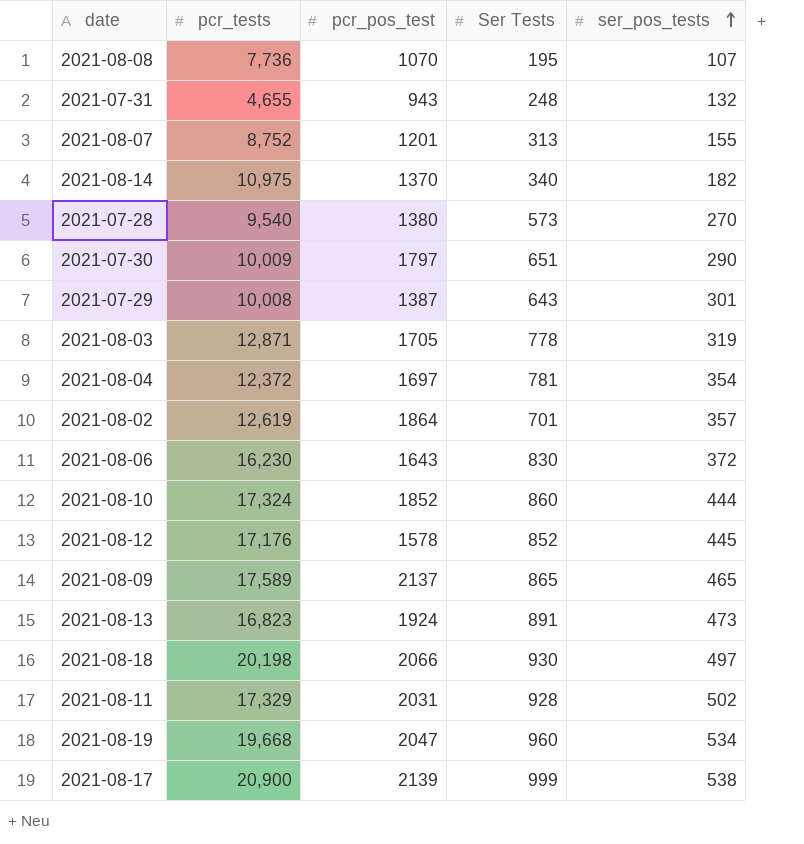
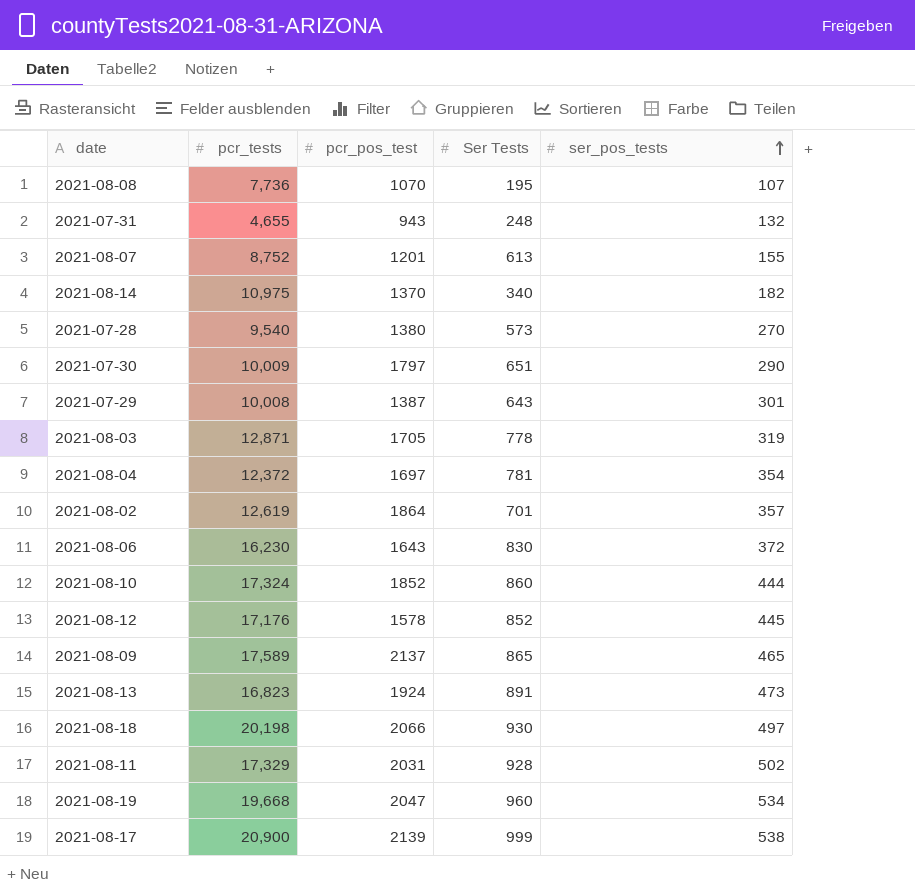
2021-08-07 | Ser Tests: 313 -> 613

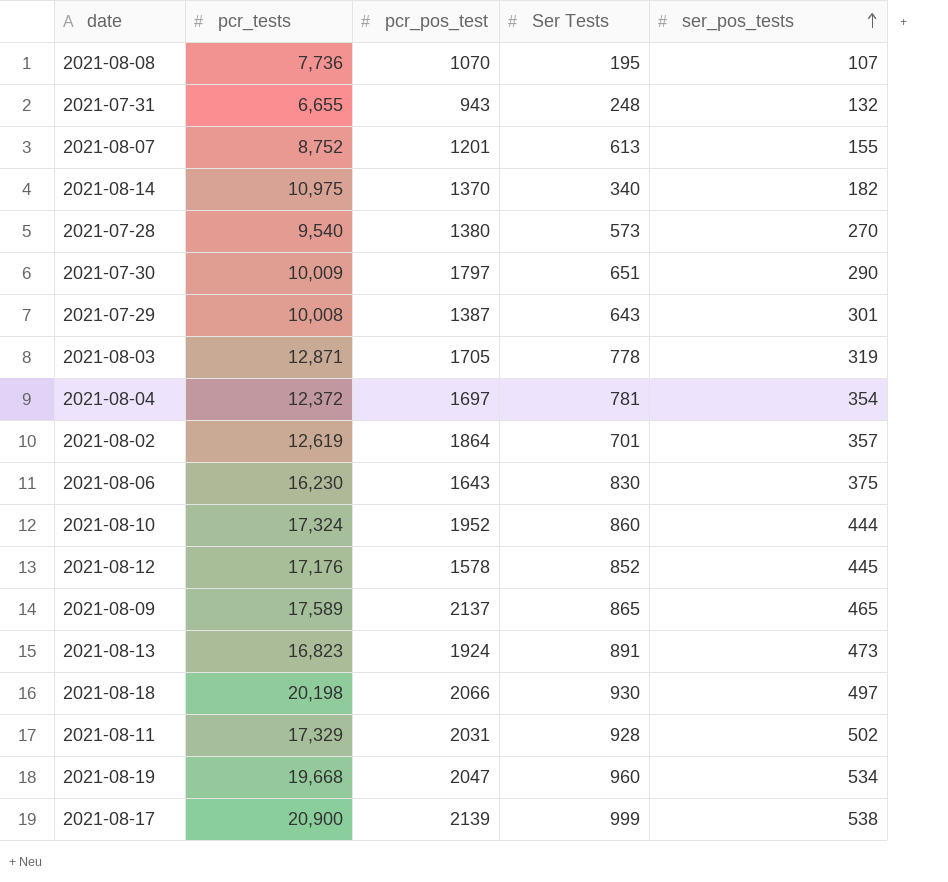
2021-07-31 | pcr_tests: 4,655 -> 6,655
2021-08-06 | ser_pos_tests: 372 -> 375
2021-08-10 | pcr_pos_test: 1852 -> 1952

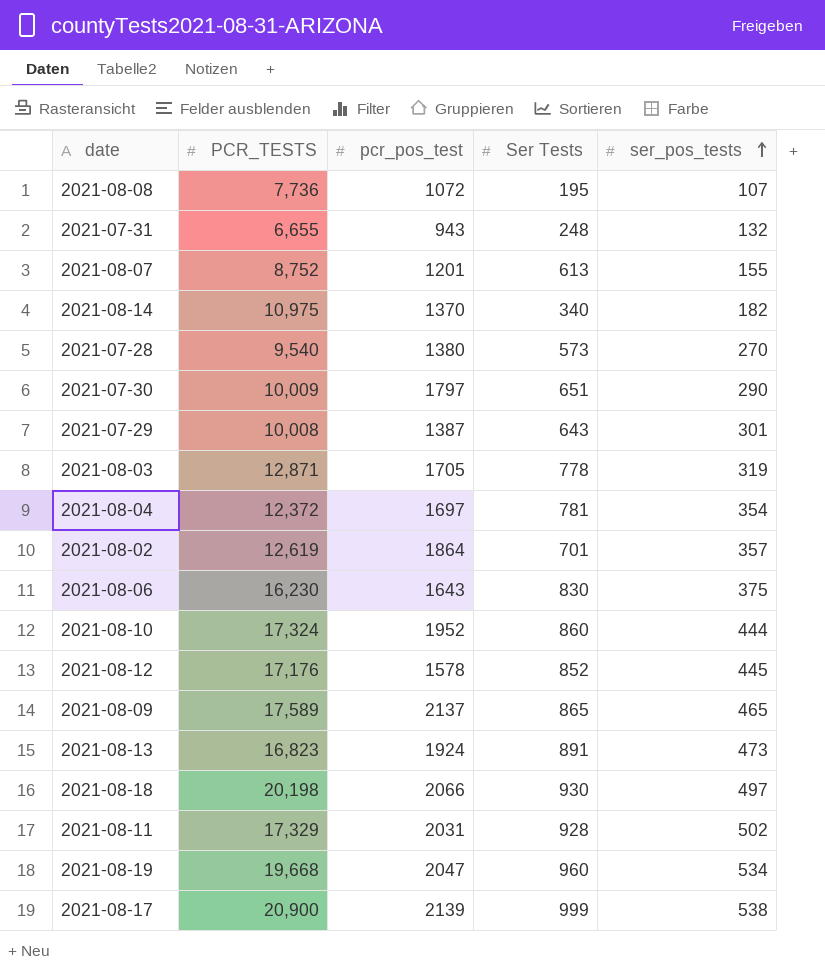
column name: pcr_tests -> PCR_TESTS
2021-08-08 | pcr_pos_test: 1070 -> 1072

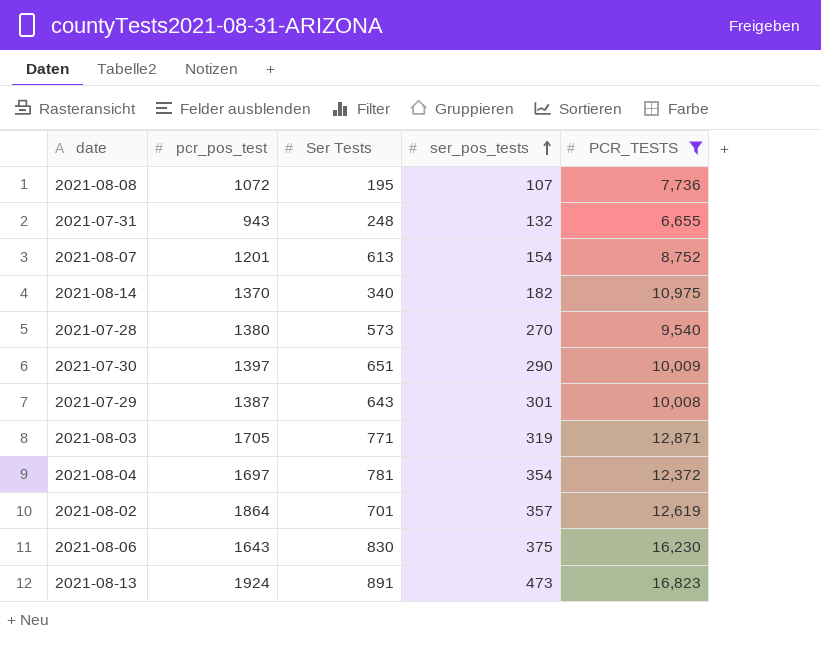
filter: none -> PCR_TESTS <= 16,823
column PCR_TESTS | position: 2 -> 5
2021-08-07 | ser_pos_tests: 155 -> 154
2021-07-30 | pcr_pos_test: 1797 -> 1397
2021-08-03 | Ser Tests: 778 -> 771

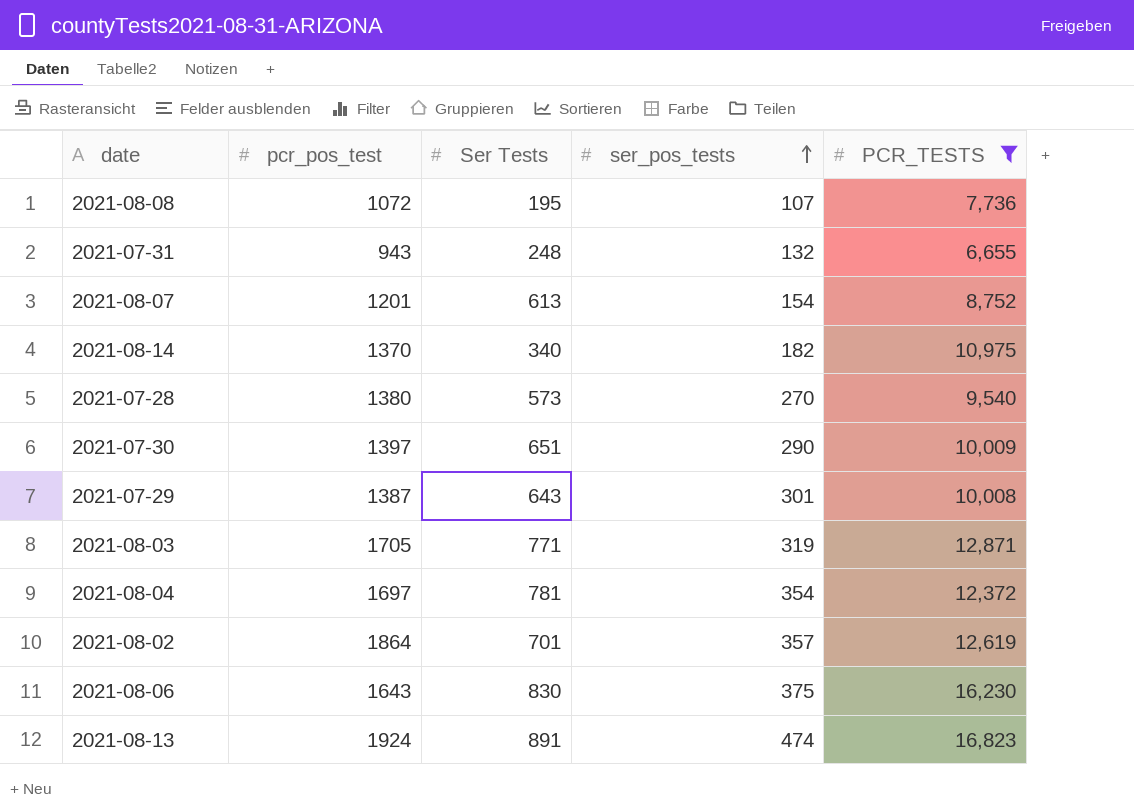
2021-08-13 | ser_pos_tests: 473 -> 474

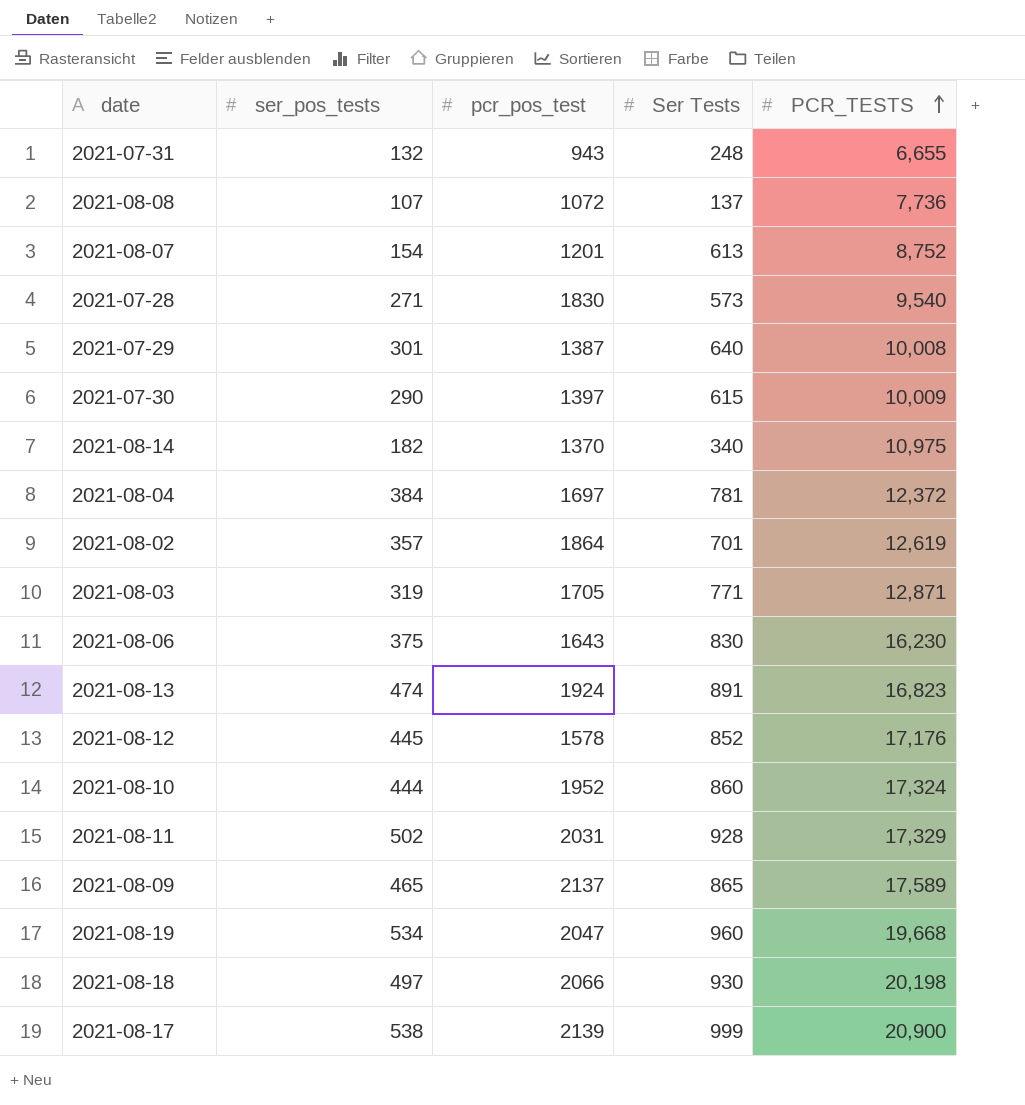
filter: PCR_TESTS <= 16,823 -> none
row order: ser_pos_tests ascending -> PCR_TESTS ascending
column ser_pos_tests | position: 4 -> 2
2021-08-08 | Ser Tests: 195 -> 137
2021-07-28 | ser_pos_tests: 270 -> 271
2021-07-28 | pcr_pos_test: 1380 -> 1830
2021-07-29 | Ser Tests: 643 -> 640
2021-07-30 | Ser Tests: 651 -> 615
2021-08-04 | ser_pos_tests: 354 -> 384

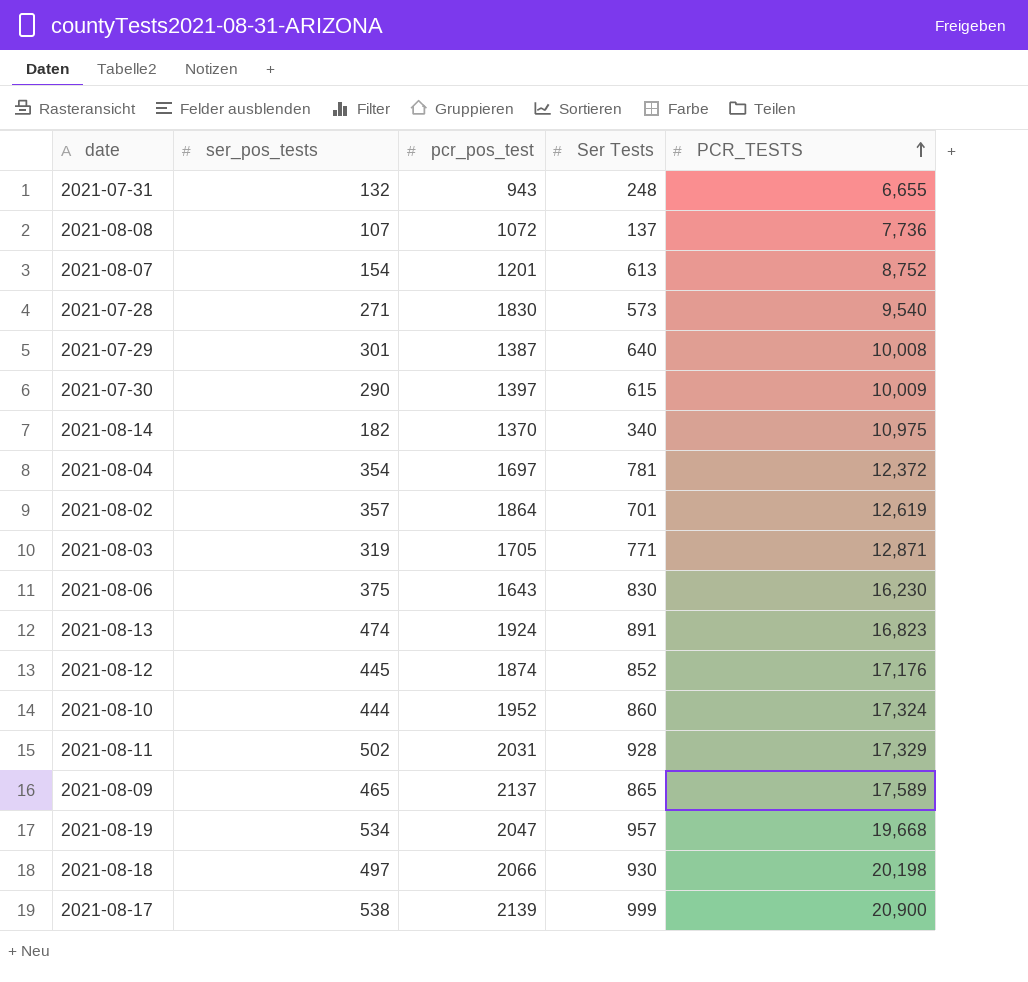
2021-08-04 | ser_pos_tests: 384 -> 354
2021-08-12 | pcr_pos_test: 1578 -> 1874
2021-08-19 | Ser Tests: 960 -> 957

